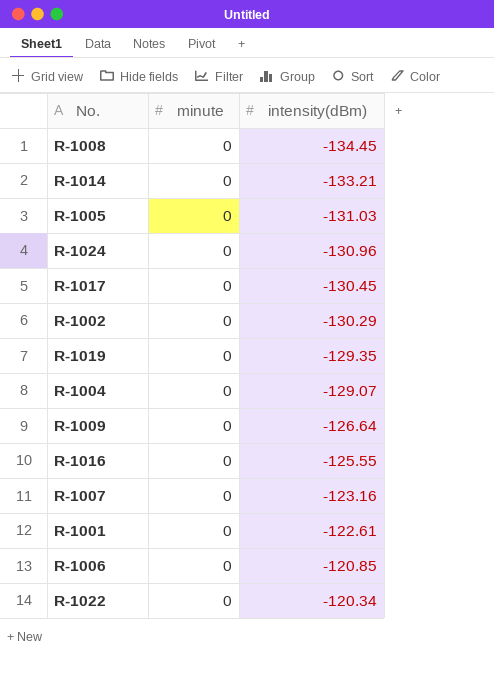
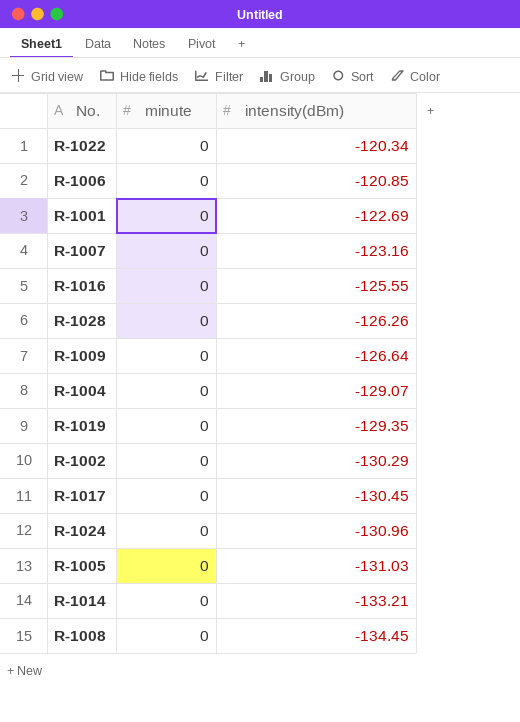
row order: intensity(dBm) ascending -> intensity(dBm) descending
R-1001 | intensity(dBm): -122.61 -> -122.69
row R-1028: none -> 0 | -126.26

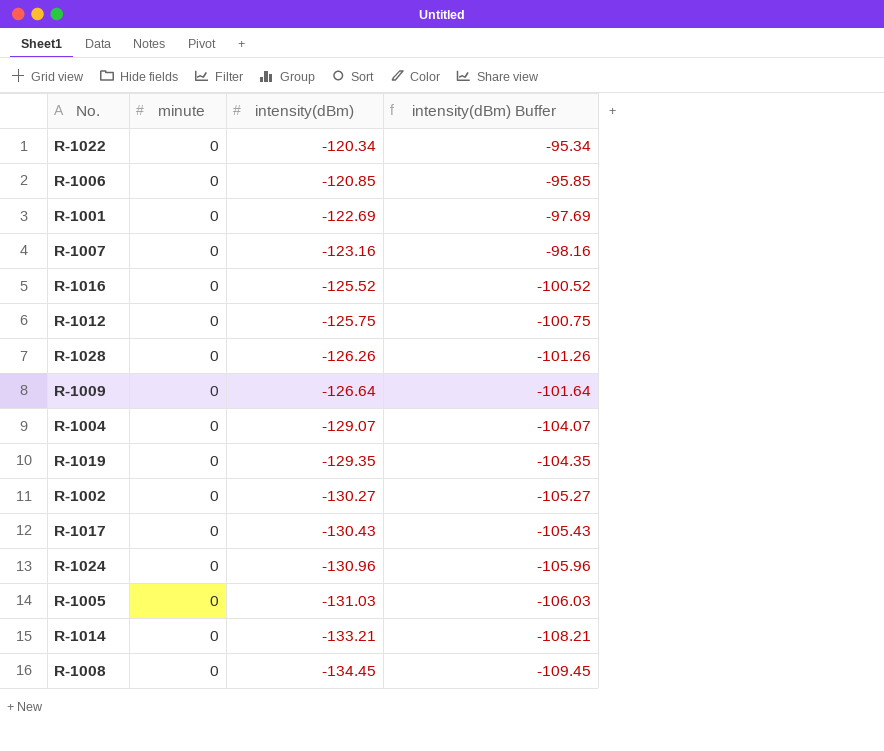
column intensity(dBm) Buffer | formula: none -> [intensity(dBm)] + 25
R-1016 | intensity(dBm): -125.55 -> -125.52
row R-1012: none -> 0 | -125.75 | -100.75
R-1002 | intensity(dBm): -130.29 -> -130.27
R-1017 | intensity(dBm): -130.45 -> -130.43

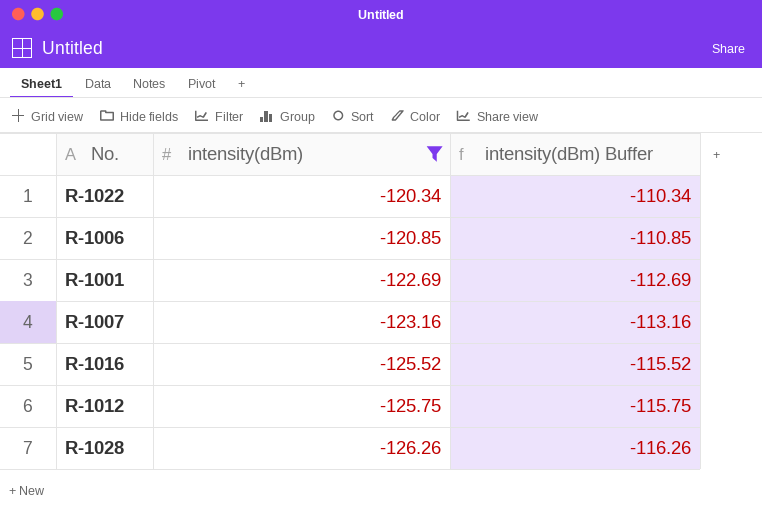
filter: none -> intensity(dBm) >= -126.26
column minute | position: 2 -> none
column intensity(dBm) Buffer | formula: [intensity(dBm)] + 25 -> [intensity(dBm)] + 10

